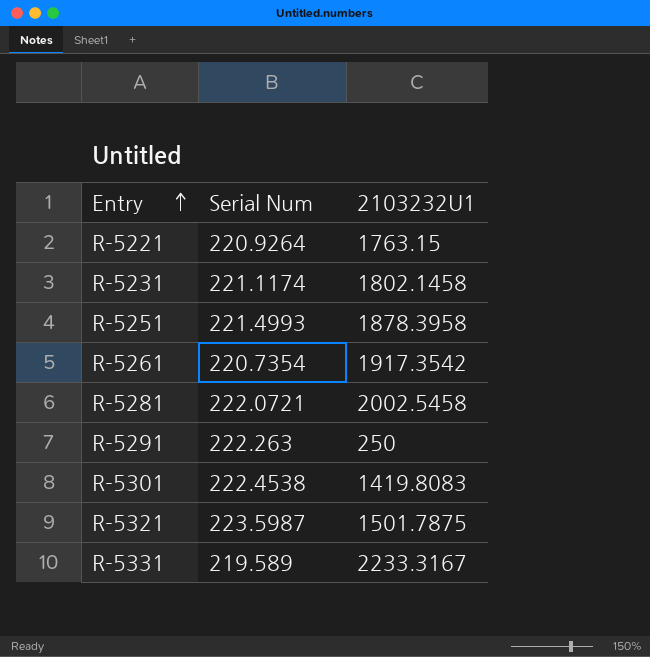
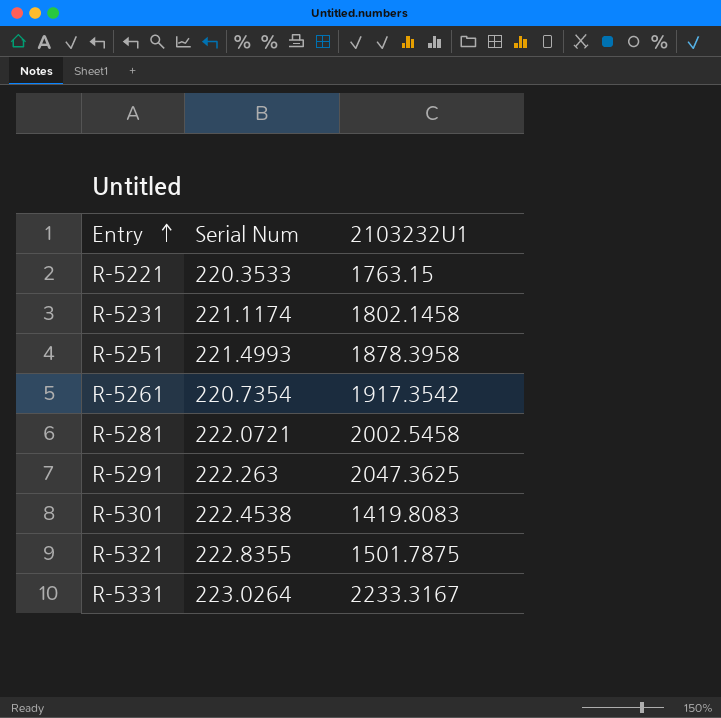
R-5221 | Serial Num: 220.9264 -> 220.3533
R-5291 | 2103232U1: 250 -> 2047.3625
R-5321 | Serial Num: 223.5987 -> 222.8355
R-5331 | Serial Num: 219.589 -> 223.0264

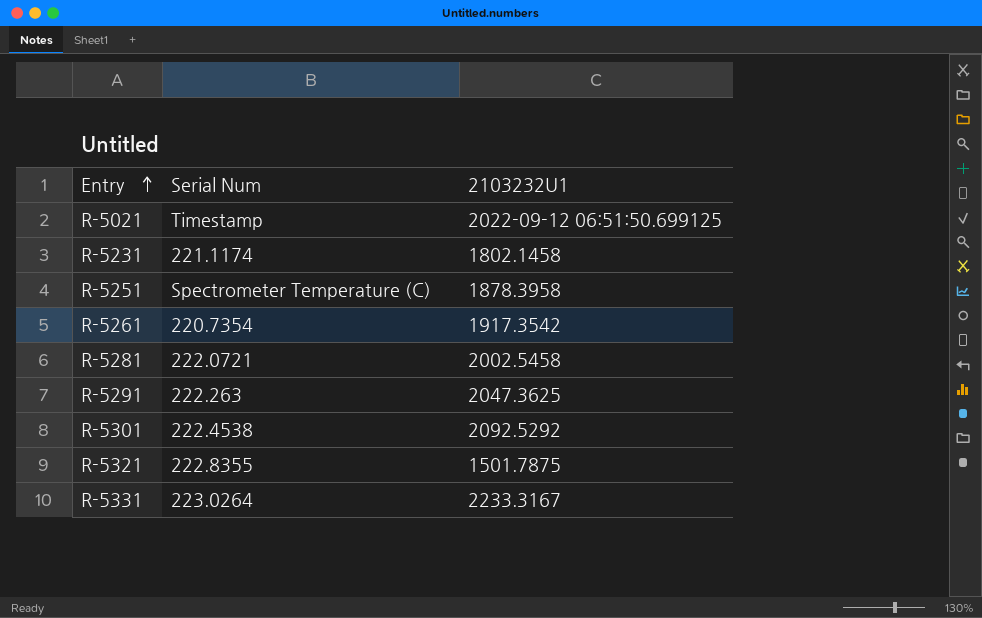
row R-5221: 220.3533 | 1763.15 -> none
row R-5021: none -> Timestamp | 2022-09-12 06:51:50.699125
R-5251 | Serial Num: 221.4993 -> Spectrometer Temperature (C)
R-5301 | 2103232U1: 1419.8083 -> 2092.5292

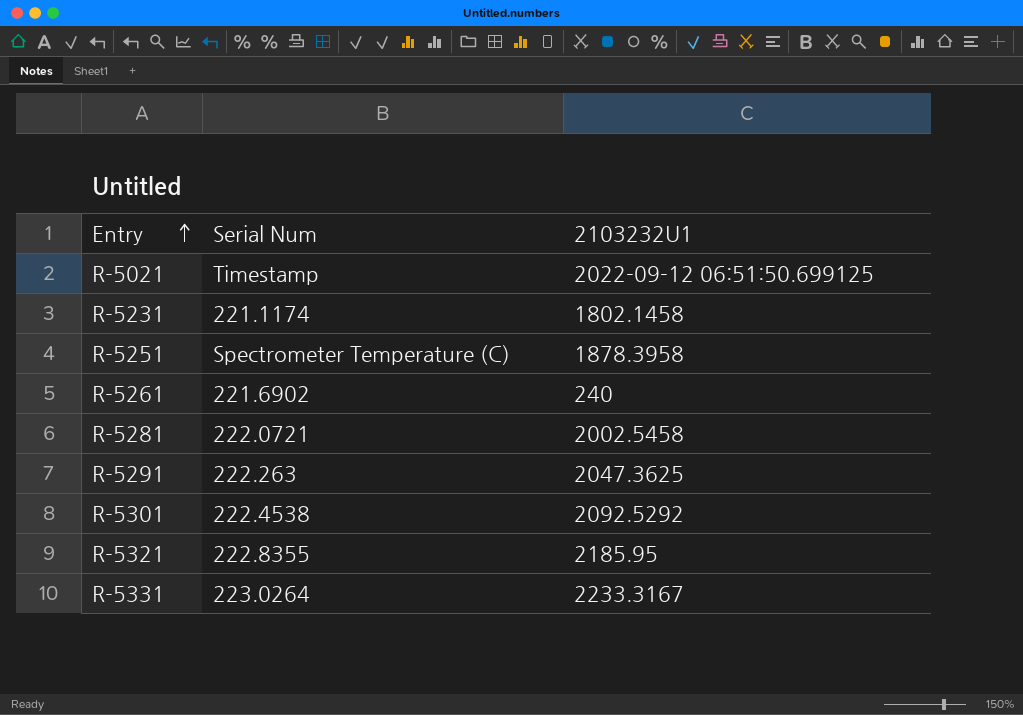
R-5261 | Serial Num: 220.7354 -> 221.6902
R-5261 | 2103232U1: 1917.3542 -> 240
R-5321 | 2103232U1: 1501.7875 -> 2185.95

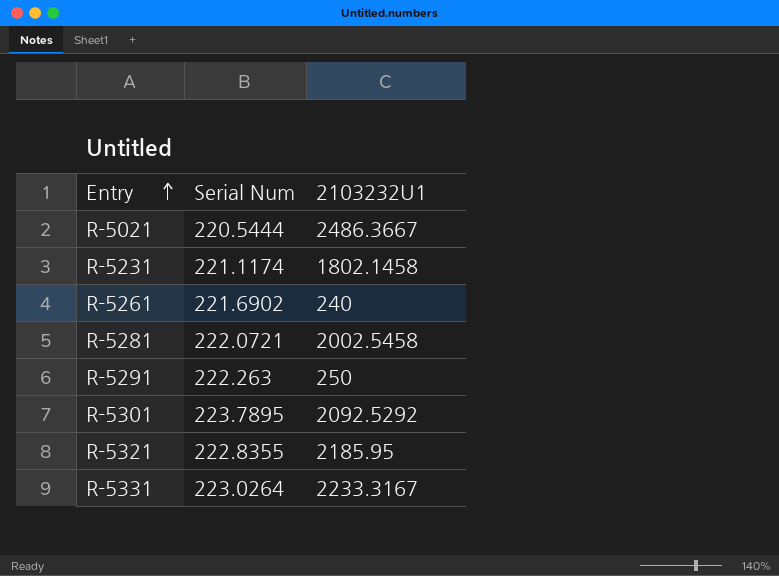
row R-5251: Spectrometer Temperature (C) | 1878.3958 -> none
R-5021 | Serial Num: Timestamp -> 220.5444
R-5021 | 2103232U1: 2022-09-12 06:51:50.699125 -> 2486.3667
R-5291 | 2103232U1: 2047.3625 -> 250
R-5301 | Serial Num: 222.4538 -> 223.7895

